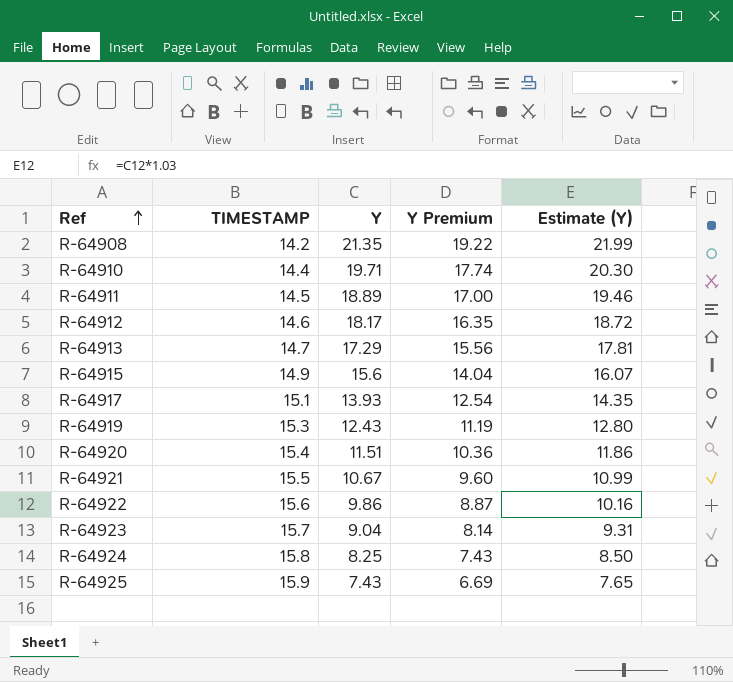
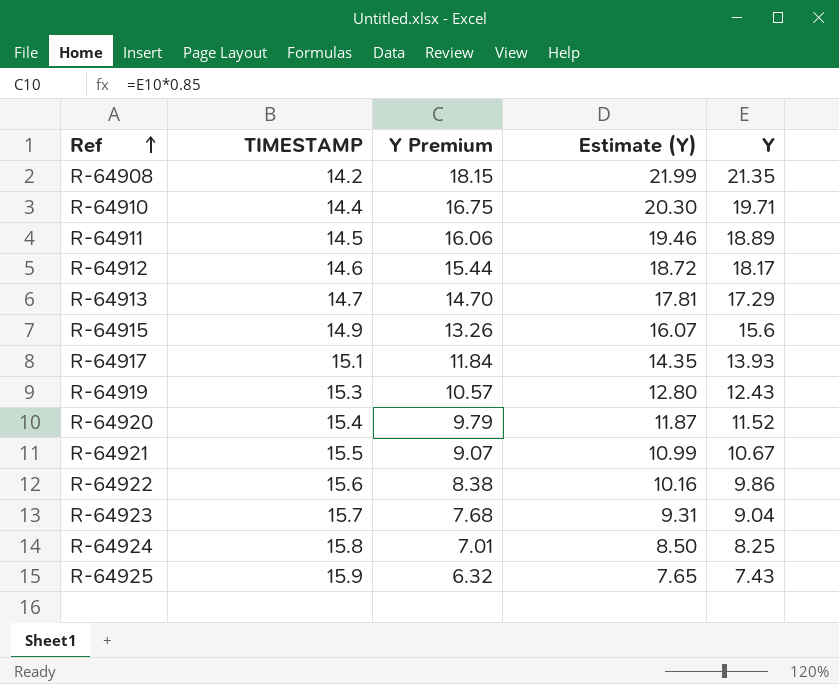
column Y Premium | formula: [Y] * 0.9 -> [Y] * 0.85
column Y | position: 3 -> 5
R-64920 | Estimate (Y): 11.86 -> 11.87
R-64920 | Y: 11.51 -> 11.52

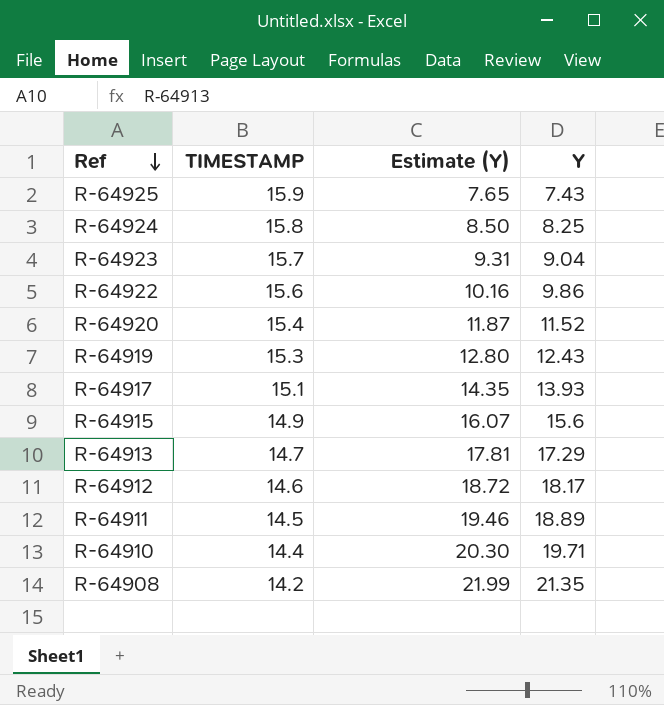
row order: Ref ascending -> Ref descending
column Y Premium | formula: [Y] * 0.85 -> none
row R-64921: 15.5 | 9.07 | 10.99 | 10.67 -> none

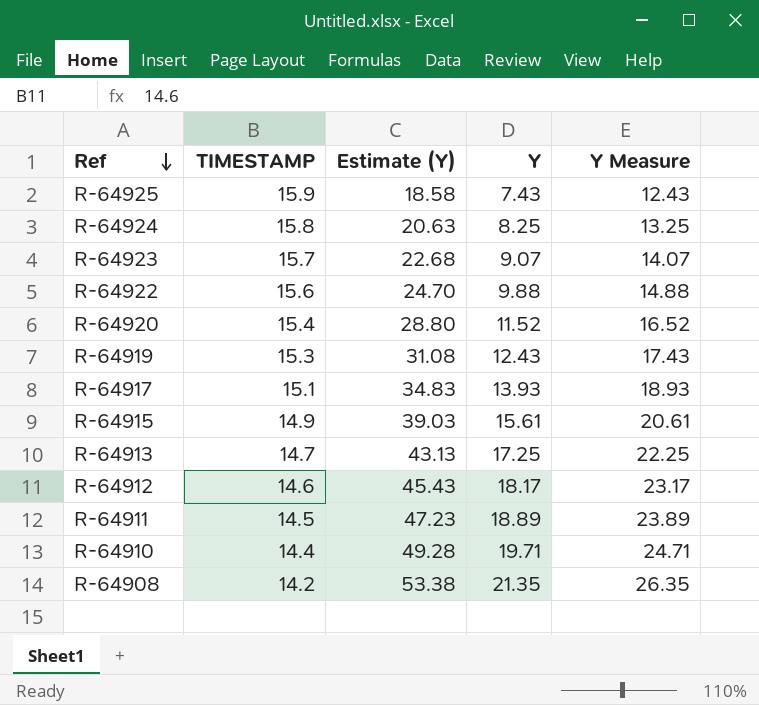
column Estimate (Y) | formula: [Y] * 1.03 -> [Y] * 2.5
column Y Measure | formula: none -> [Y] + 5
R-64923 | Y: 9.04 -> 9.07
R-64922 | Y: 9.86 -> 9.88
R-64915 | Y: 15.6 -> 15.61
R-64913 | Y: 17.29 -> 17.25

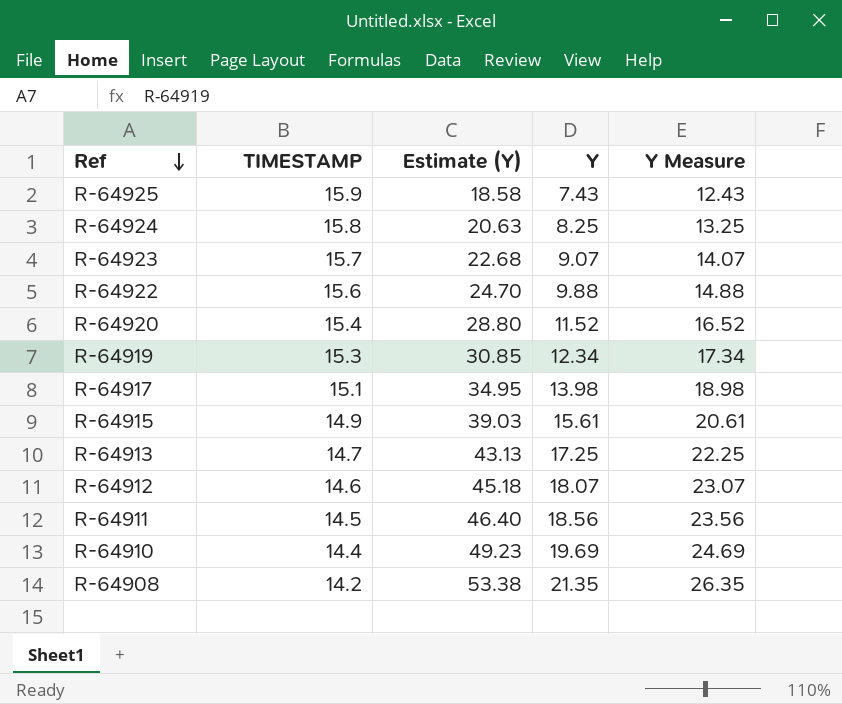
R-64919 | Estimate (Y): 31.08 -> 30.85
R-64919 | Y: 12.43 -> 12.34
R-64919 | Y Measure: 17.43 -> 17.34
R-64917 | Estimate (Y): 34.83 -> 34.95
R-64917 | Y: 13.93 -> 13.98
R-64917 | Y Measure: 18.93 -> 18.98
R-64912 | Estimate (Y): 45.43 -> 45.18
R-64912 | Y: 18.17 -> 18.07
R-64912 | Y Measure: 23.17 -> 23.07
R-64911 | Estimate (Y): 47.23 -> 46.40
R-64911 | Y: 18.89 -> 18.56
R-64911 | Y Measure: 23.89 -> 23.56
R-64910 | Estimate (Y): 49.28 -> 49.23
R-64910 | Y: 19.71 -> 19.69
R-64910 | Y Measure: 24.71 -> 24.69

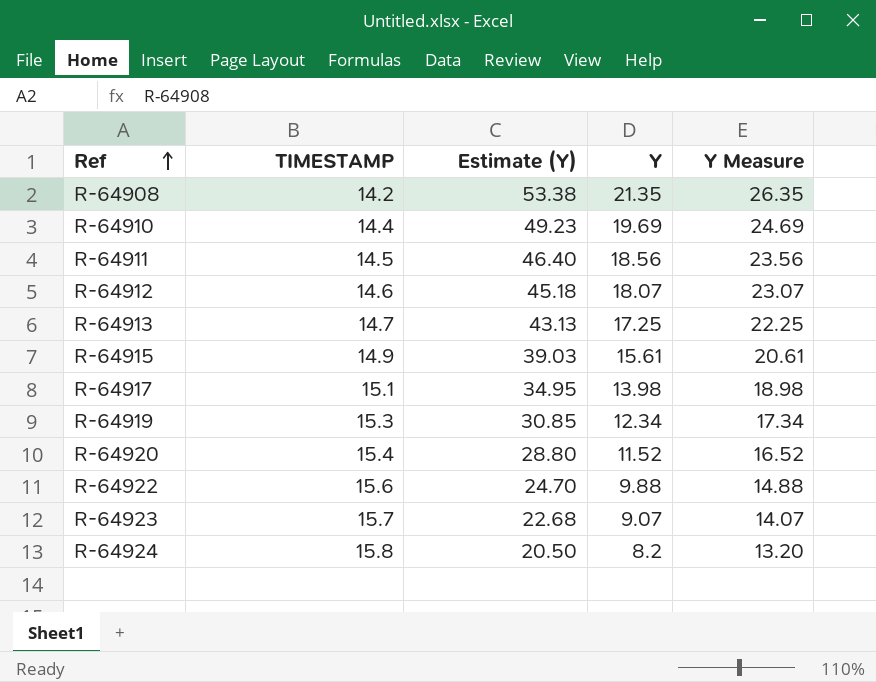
row order: Ref descending -> Ref ascending
row R-64925: 15.9 | 18.58 | 7.43 | 12.43 -> none
R-64924 | Estimate (Y): 20.63 -> 20.50
R-64924 | Y: 8.25 -> 8.2
R-64924 | Y Measure: 13.25 -> 13.20

